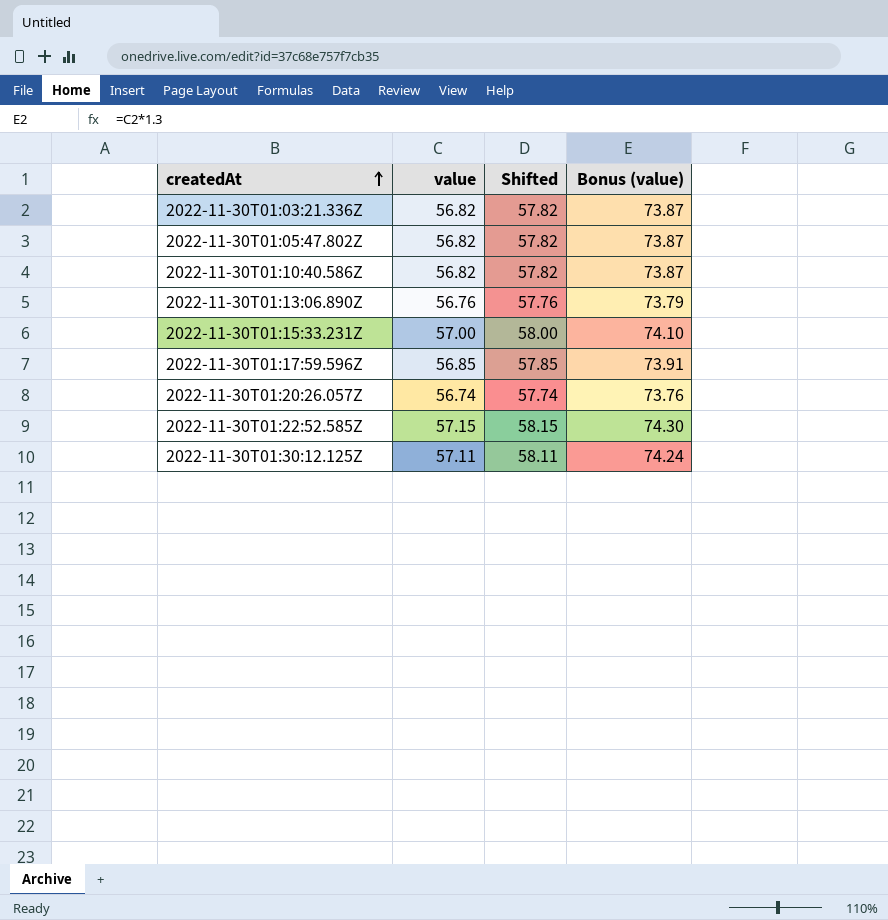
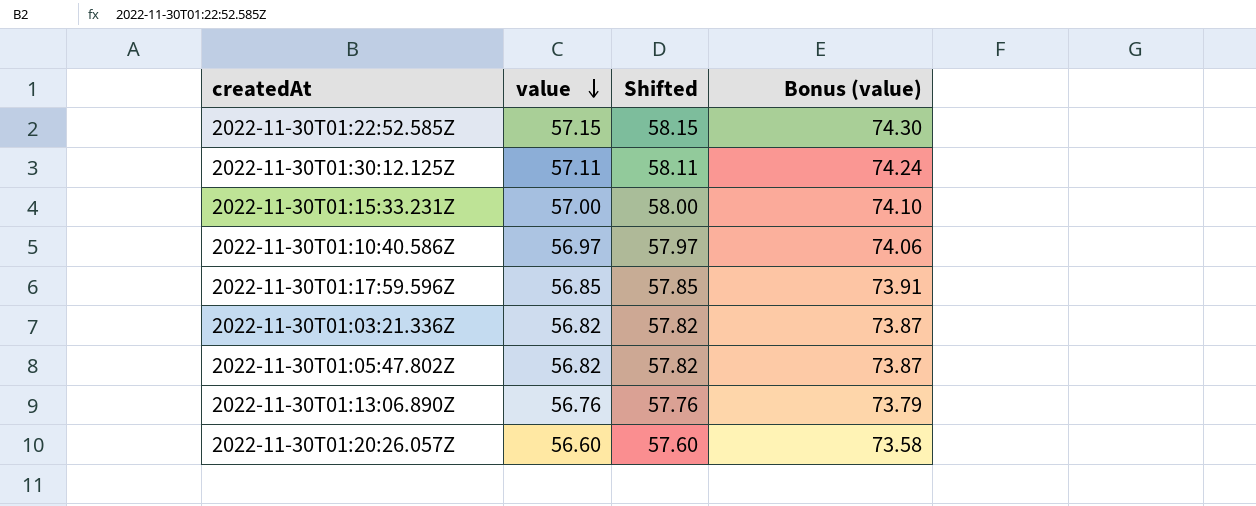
row order: createdAt ascending -> value descending
2022-11-30T01:10:40.586Z | value: 56.82 -> 56.97
2022-11-30T01:10:40.586Z | Shifted: 57.82 -> 57.97
2022-11-30T01:10:40.586Z | Bonus (value): 73.87 -> 74.06
2022-11-30T01:20:26.057Z | value: 56.74 -> 56.60
2022-11-30T01:20:26.057Z | Shifted: 57.74 -> 57.60
2022-11-30T01:20:26.057Z | Bonus (value): 73.76 -> 73.58

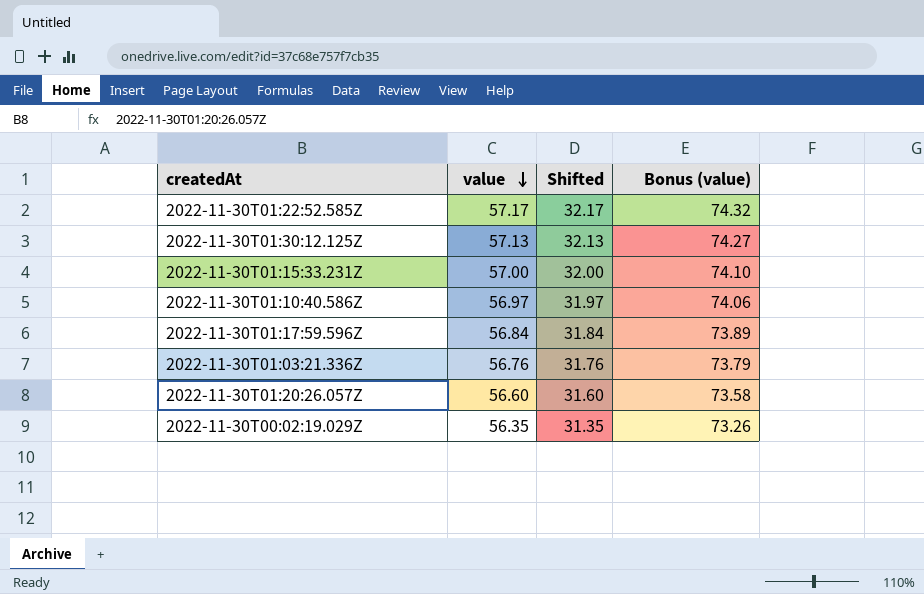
column Shifted | formula: [value] + 1 -> [value] - 25
row 2022-11-30T01:05:47.802Z: 56.82 | 57.82 | 73.87 -> none
row 2022-11-30T01:13:06.890Z: 56.76 | 57.76 | 73.79 -> none
2022-11-30T01:22:52.585Z | value: 57.15 -> 57.17
2022-11-30T01:22:52.585Z | Bonus (value): 74.30 -> 74.32
2022-11-30T01:30:12.125Z | value: 57.11 -> 57.13
2022-11-30T01:30:12.125Z | Bonus (value): 74.24 -> 74.27
2022-11-30T01:17:59.596Z | value: 56.85 -> 56.84
2022-11-30T01:17:59.596Z | Bonus (value): 73.91 -> 73.89
2022-11-30T01:03:21.336Z | value: 56.82 -> 56.76
2022-11-30T01:03:21.336Z | Bonus (value): 73.87 -> 73.79
row 2022-11-30T00:02:19.029Z: none -> 56.35 | 31.35 | 73.26

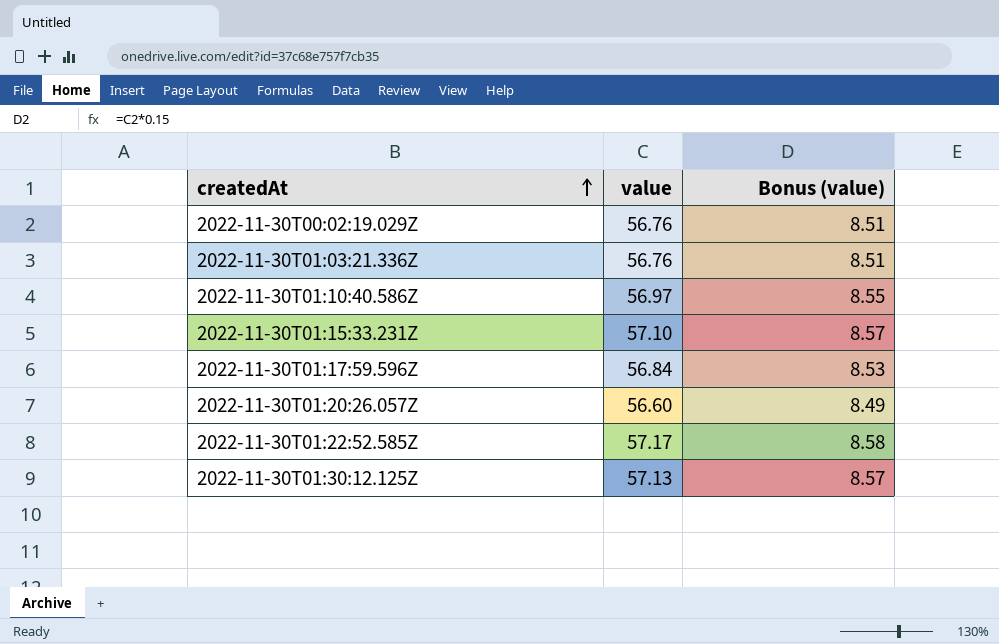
row order: value descending -> createdAt ascending
column Shifted | formula: [value] - 25 -> none
column Bonus (value) | formula: [value] * 1.3 -> [value] * 0.15
2022-11-30T00:02:19.029Z | value: 56.35 -> 56.76
2022-11-30T01:15:33.231Z | value: 57.00 -> 57.10

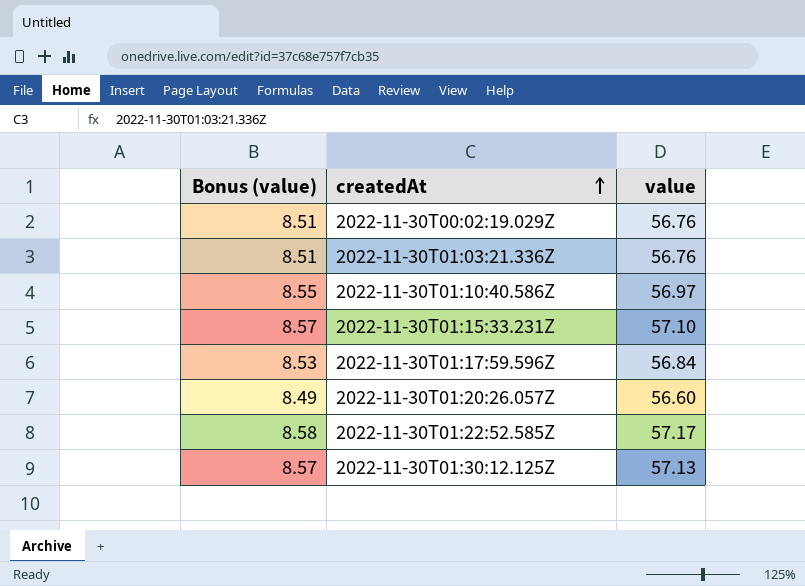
column Bonus (value) | position: 3 -> 1

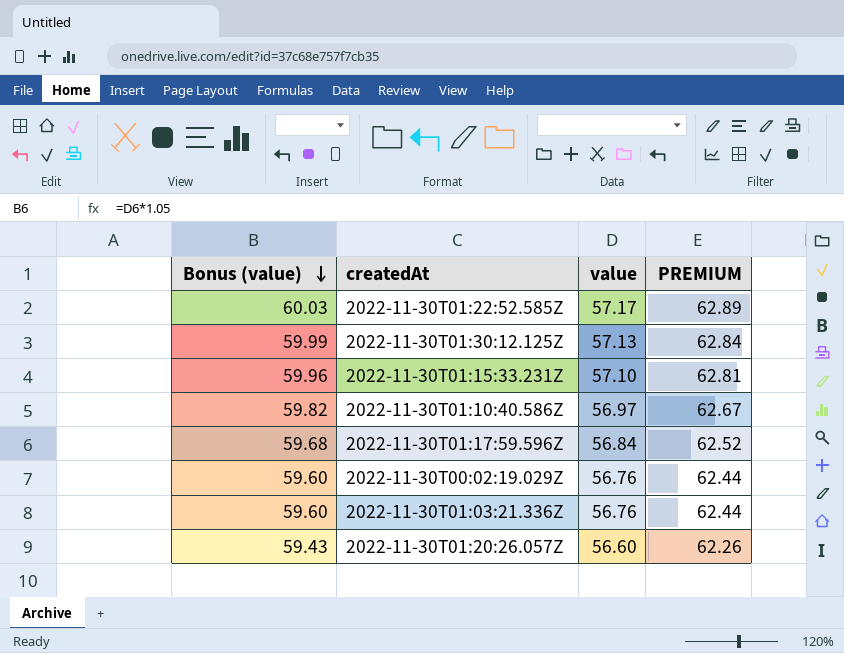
row order: createdAt ascending -> Bonus (value) descending
column Bonus (value) | formula: [value] * 0.15 -> [value] * 1.05
column PREMIUM | formula: none -> [value] * 1.1

